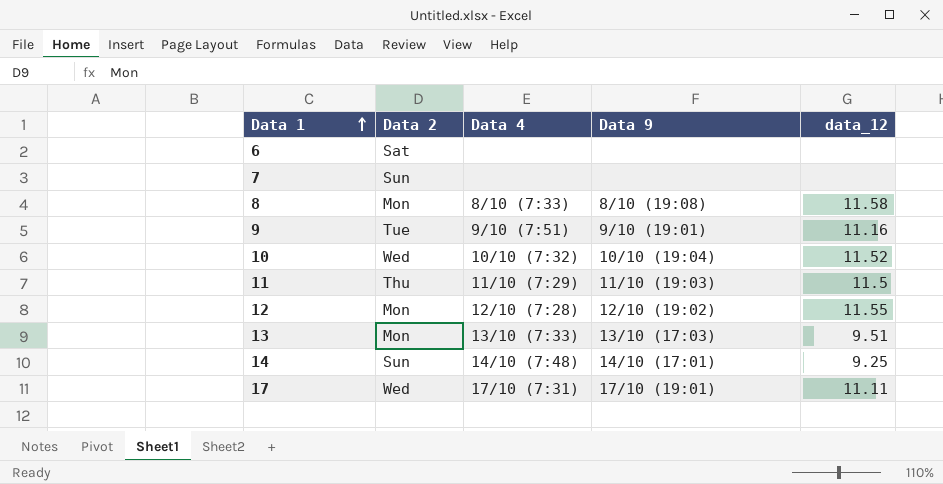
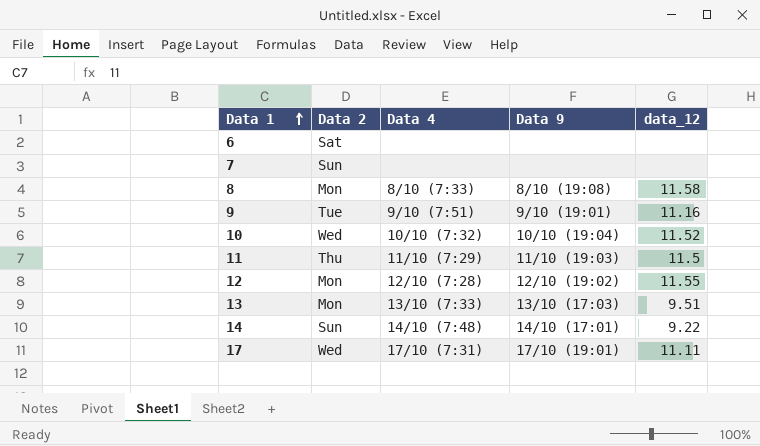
14 | data_12: 9.25 -> 9.22

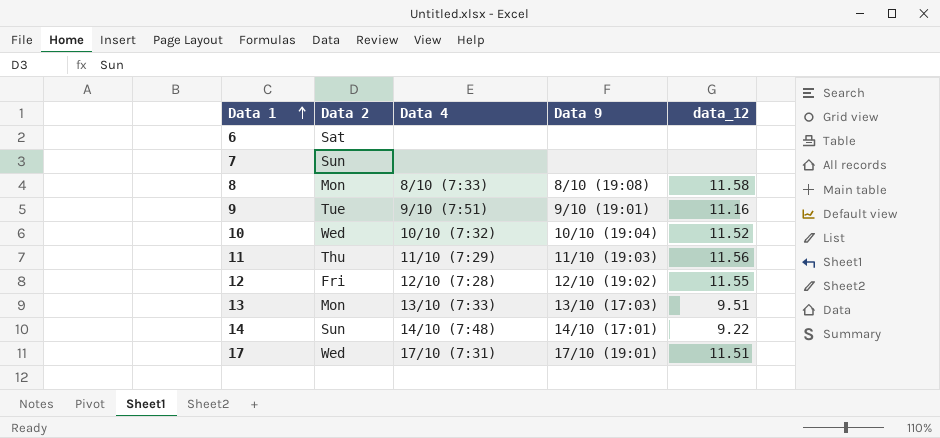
11 | data_12: 11.5 -> 11.56
12 | Data 2: Mon -> Fri
17 | data_12: 11.11 -> 11.51

